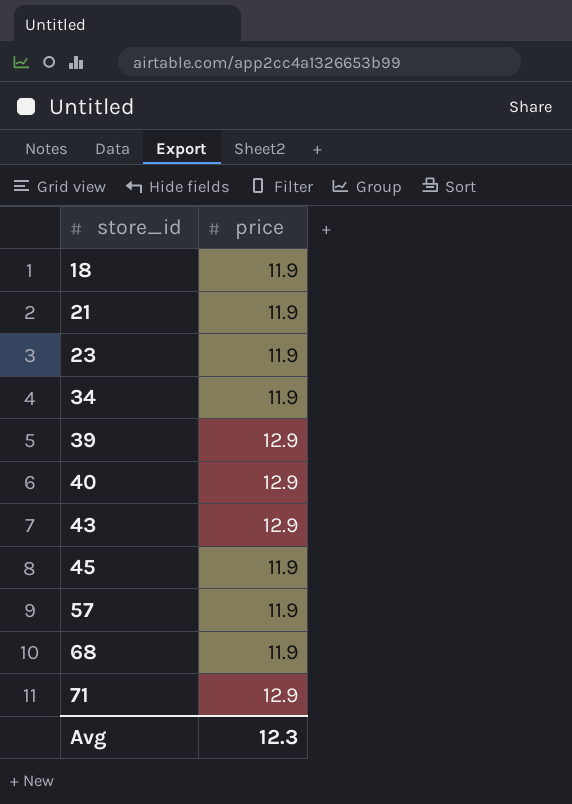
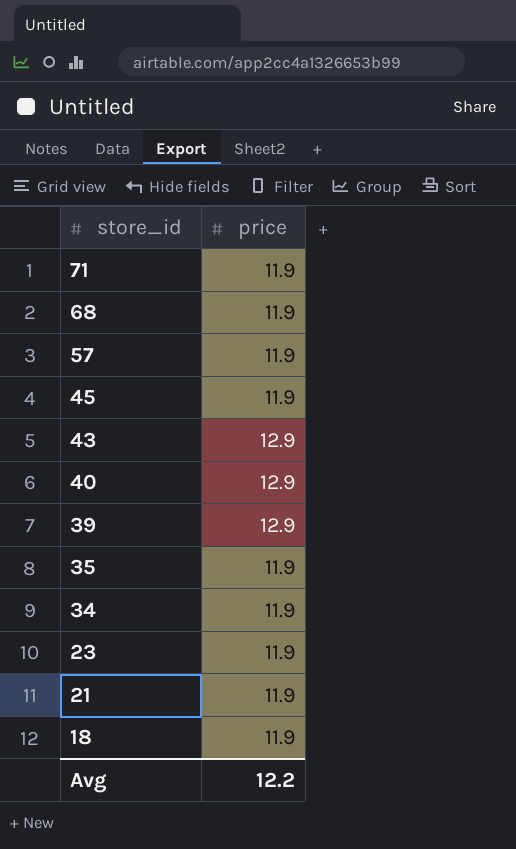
row order: store_id ascending -> store_id descending
71 | price: 12.9 -> 11.9
row 35: none -> 11.9
Avg | price: 12.3 -> 12.2

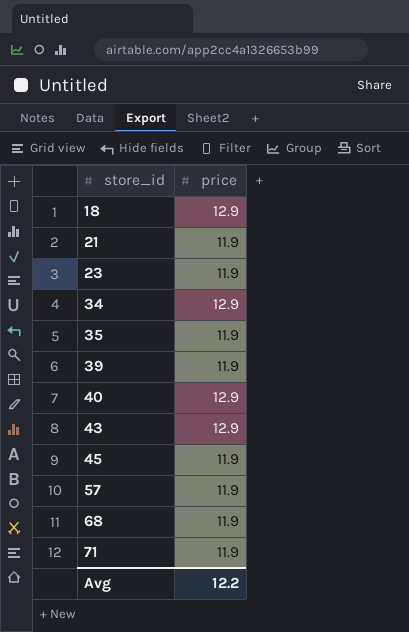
row order: store_id descending -> store_id ascending
18 | price: 11.9 -> 12.9
34 | price: 11.9 -> 12.9
39 | price: 12.9 -> 11.9

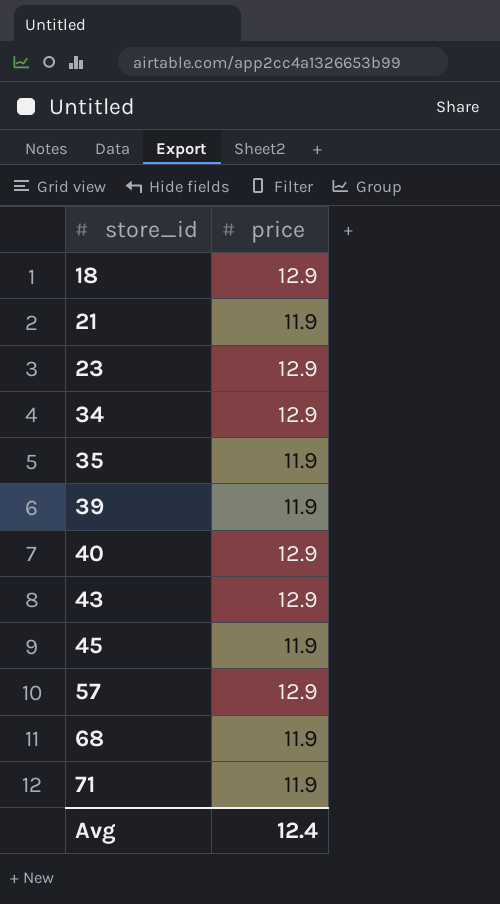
23 | price: 11.9 -> 12.9
57 | price: 11.9 -> 12.9
Avg | price: 12.2 -> 12.4

